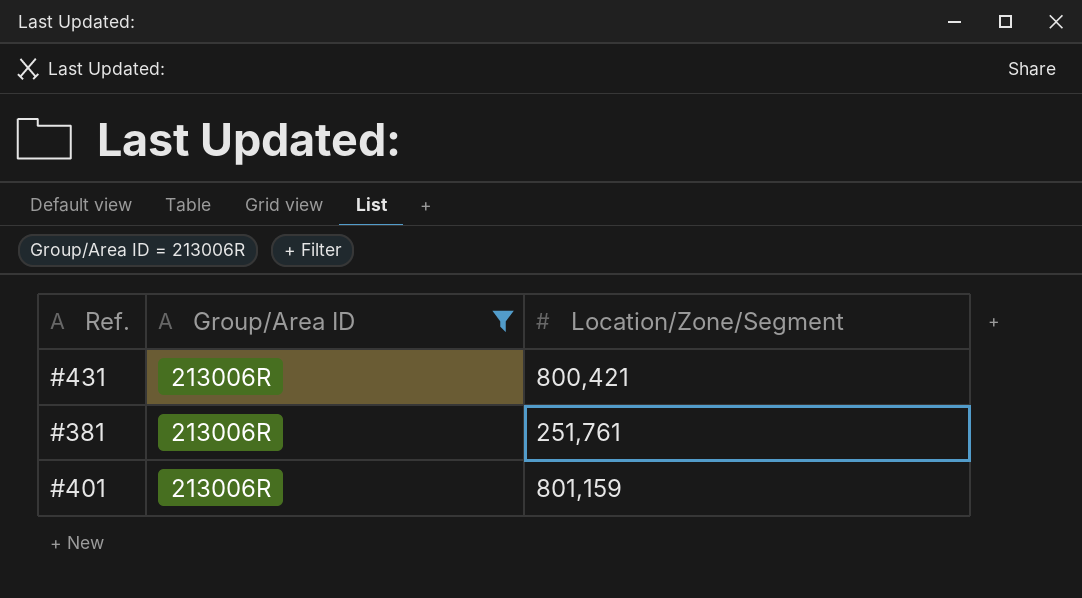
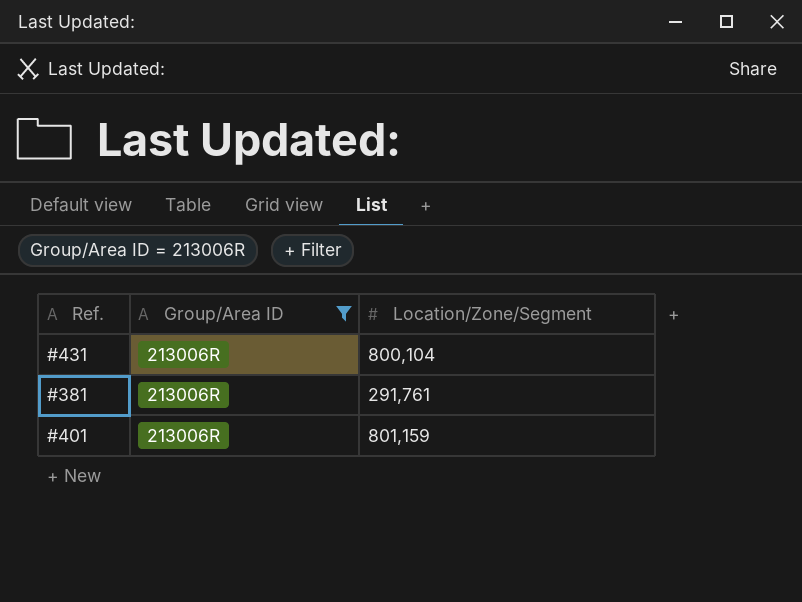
#431 | Location/Zone/Segment: 800,421 -> 800,104
#381 | Location/Zone/Segment: 251,761 -> 291,761

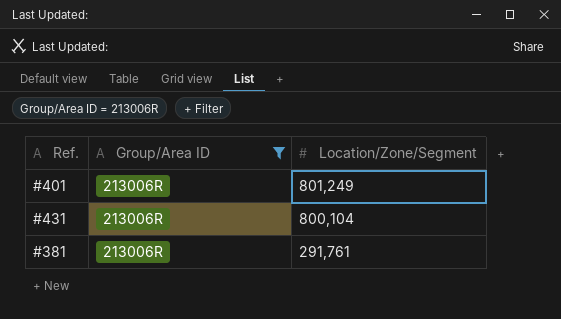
row order: none -> Location/Zone/Segment descending
#401 | Location/Zone/Segment: 801,159 -> 801,249

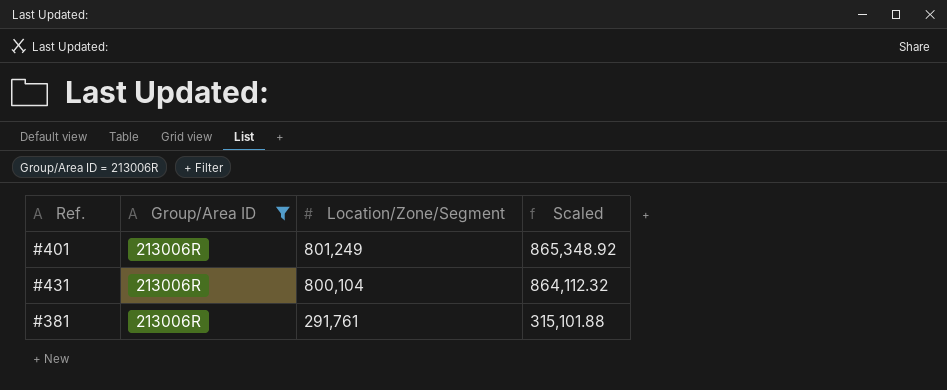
column Scaled | formula: none -> [Location/Zone/Segment] * 1.08

